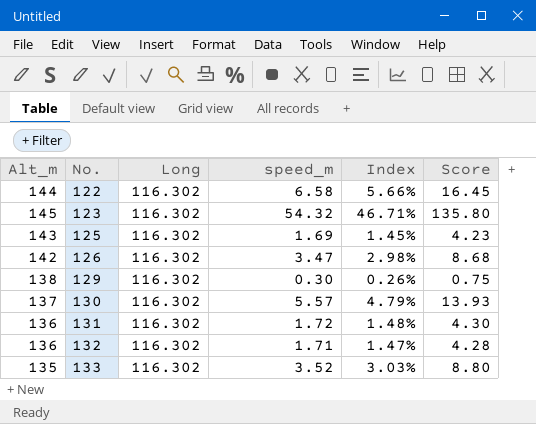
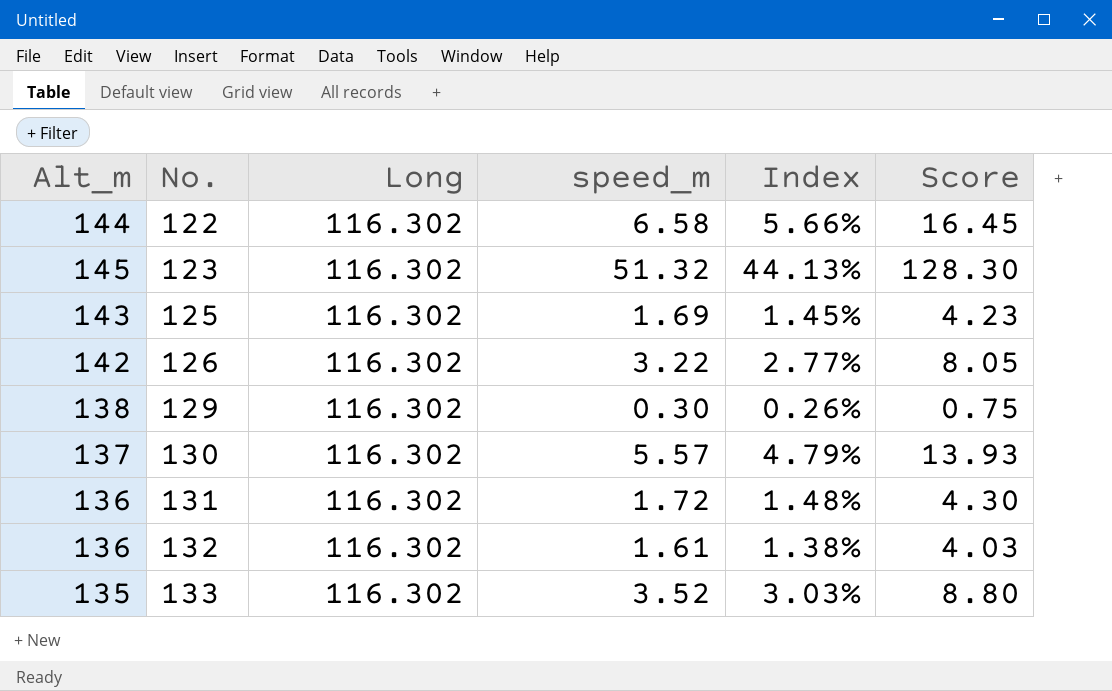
123 | speed_m: 54.32 -> 51.32
123 | Index: 46.71% -> 44.13%
123 | Score: 135.80 -> 128.30
126 | speed_m: 3.47 -> 3.22
126 | Index: 2.98% -> 2.77%
126 | Score: 8.68 -> 8.05
132 | speed_m: 1.71 -> 1.61
132 | Index: 1.47% -> 1.38%
132 | Score: 4.28 -> 4.03

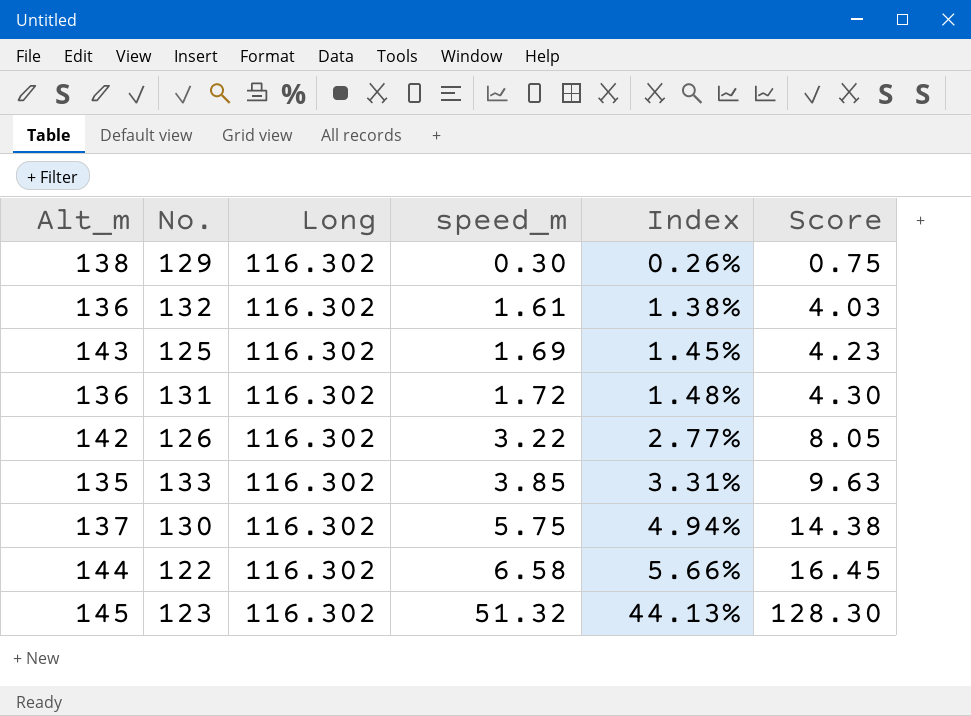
row order: No. ascending -> speed_m ascending
133 | speed_m: 3.52 -> 3.85
133 | Index: 3.03% -> 3.31%
133 | Score: 8.80 -> 9.63
130 | speed_m: 5.57 -> 5.75
130 | Index: 4.79% -> 4.94%
130 | Score: 13.93 -> 14.38

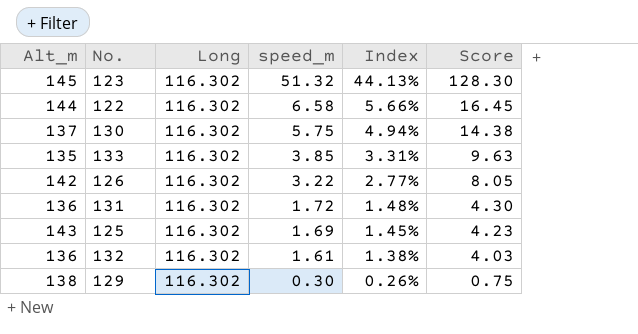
row order: speed_m ascending -> speed_m descending

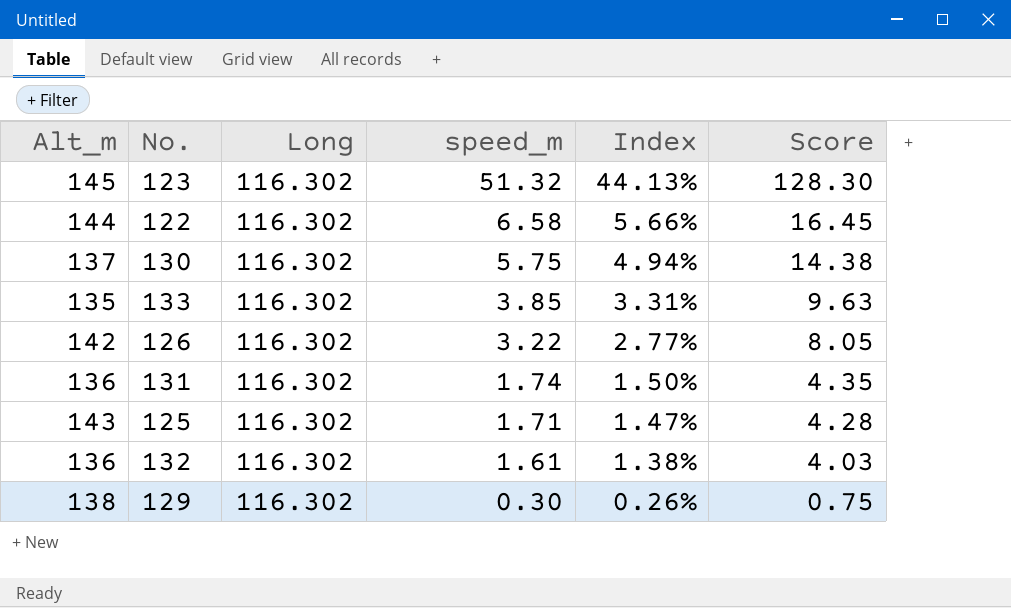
131 | speed_m: 1.72 -> 1.74
131 | Index: 1.48% -> 1.50%
131 | Score: 4.30 -> 4.35
125 | speed_m: 1.69 -> 1.71
125 | Index: 1.45% -> 1.47%
125 | Score: 4.23 -> 4.28

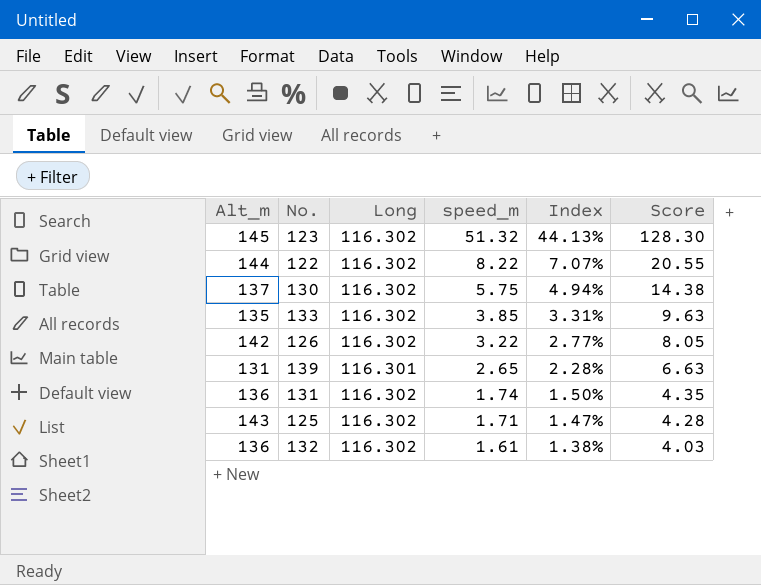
row 129: 138 | 116.302 | 0.30 | 0.26% | 0.75 -> none
122 | speed_m: 6.58 -> 8.22
122 | Index: 5.66% -> 7.07%
122 | Score: 16.45 -> 20.55
row 139: none -> 131 | 116.301 | 2.65 | 2.28% | 6.63

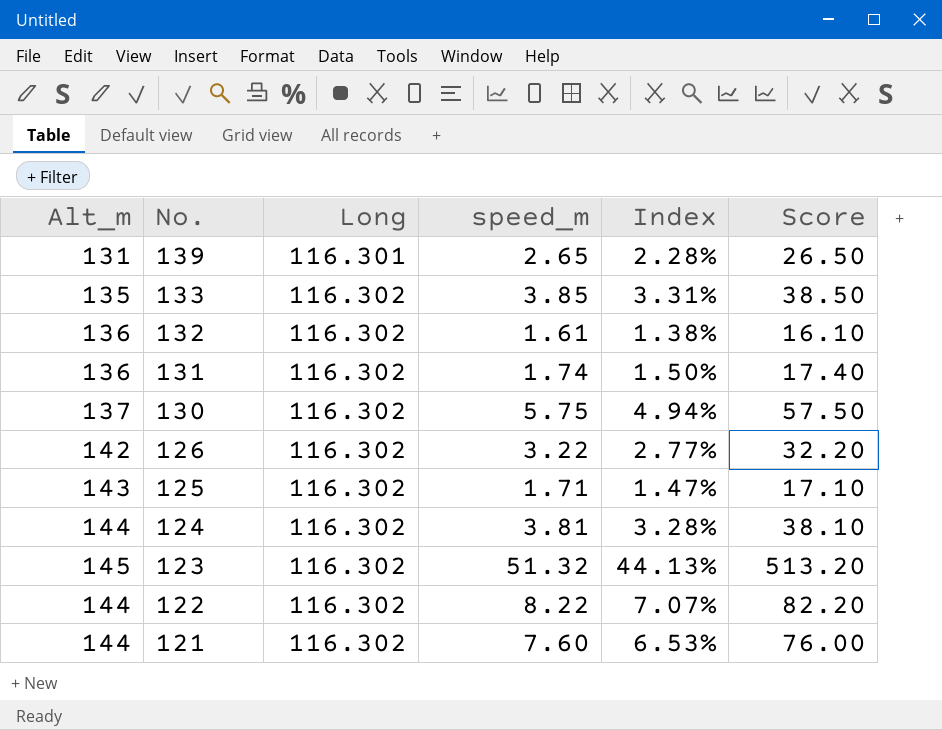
row order: speed_m descending -> No. descending
column Score | formula: [speed_m] * 2.5 -> [speed_m] * 10
row 124: none -> 144 | 116.302 | 3.81 | 3.28% | 38.10
row 121: none -> 144 | 116.302 | 7.60 | 6.53% | 76.00

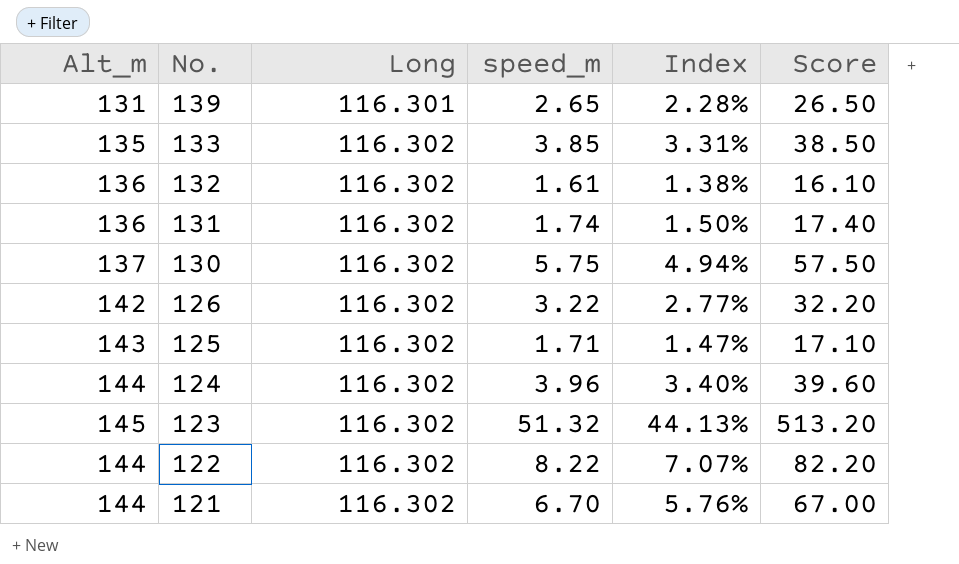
124 | speed_m: 3.81 -> 3.96
124 | Index: 3.28% -> 3.40%
124 | Score: 38.10 -> 39.60
121 | speed_m: 7.60 -> 6.70
121 | Index: 6.53% -> 5.76%
121 | Score: 76.00 -> 67.00

